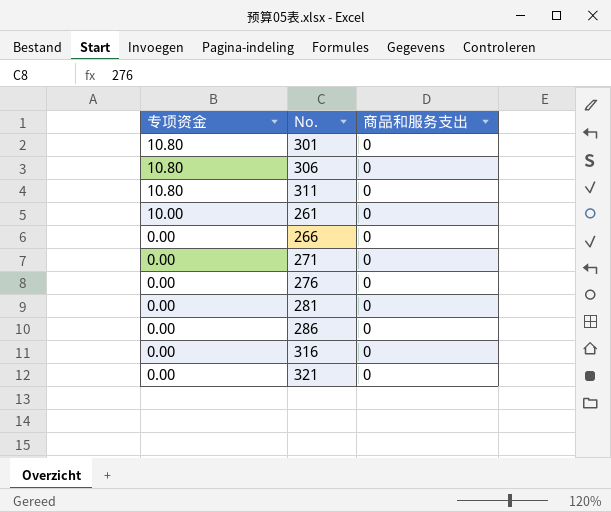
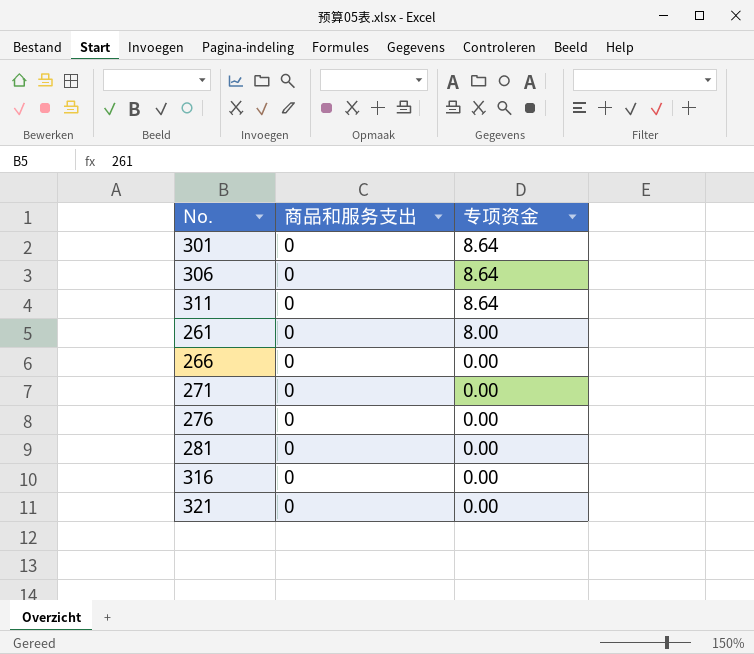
column 专项资金 | position: 1 -> 3
row 286: 0.00 | 0 -> none
301 | 专项资金: 10.80 -> 8.64
306 | 专项资金: 10.80 -> 8.64
311 | 专项资金: 10.80 -> 8.64
261 | 专项资金: 10.00 -> 8.00

